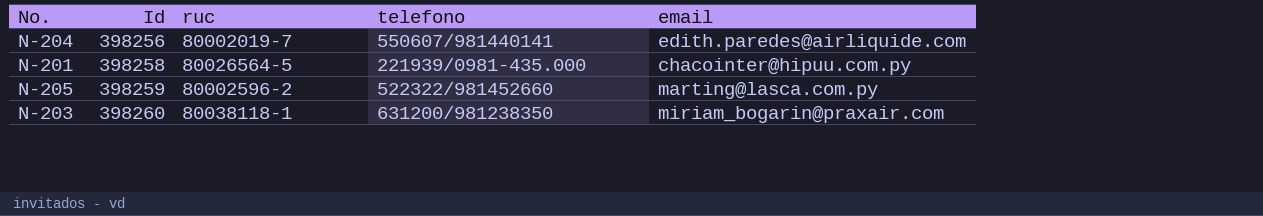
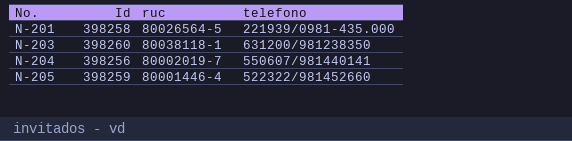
row order: Id ascending -> No. ascending
column email | position: 5 -> none
N-205 | ruc: 80002596-2 -> 80001446-4

